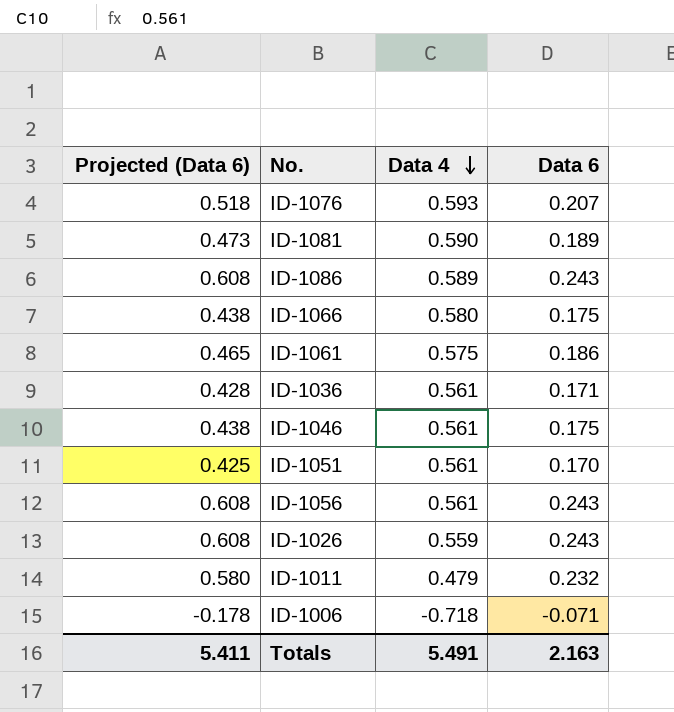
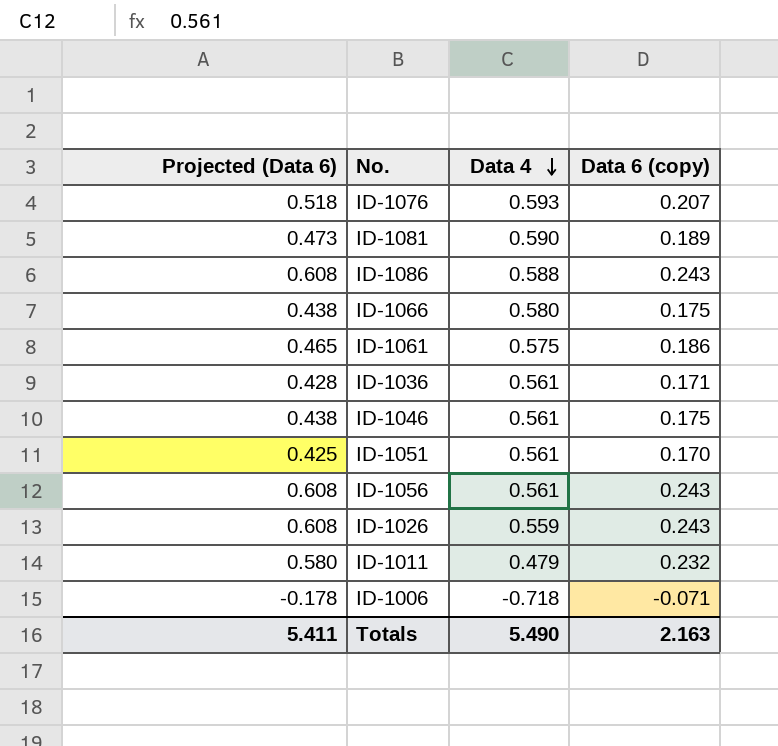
column name: Data 6 -> Data 6 (copy)
ID-1086 | Data 4: 0.589 -> 0.588
Totals | Data 4: 5.491 -> 5.490

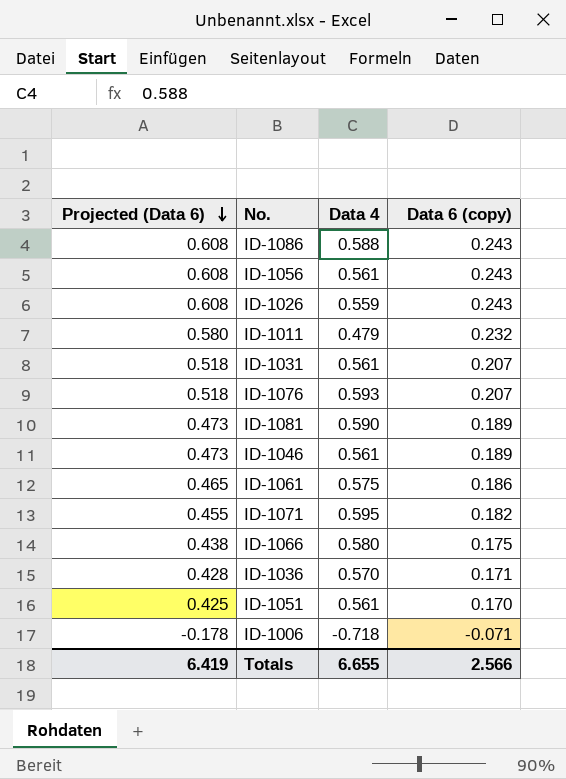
row order: Data 4 descending -> Projected (Data 6) descending
row ID-1031: none -> 0.518 | 0.561 | 0.207
ID-1046 | Projected (Data 6): 0.438 -> 0.473
ID-1046 | Data 6 (copy): 0.175 -> 0.189
row ID-1071: none -> 0.455 | 0.595 | 0.182
ID-1036 | Data 4: 0.561 -> 0.570
Totals | Projected (Data 6): 5.411 -> 6.419
Totals | Data 4: 5.490 -> 6.655
Totals | Data 6 (copy): 2.163 -> 2.566

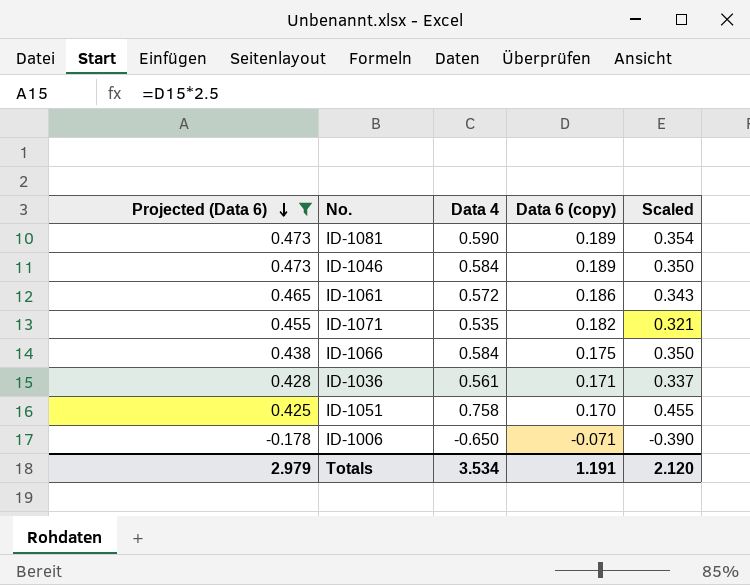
filter: none -> Projected (Data 6) <= 0.473
column Scaled | formula: none -> [Data 4] * 0.6
ID-1046 | Data 4: 0.561 -> 0.584
ID-1061 | Data 4: 0.575 -> 0.572
ID-1071 | Data 4: 0.595 -> 0.535
ID-1066 | Data 4: 0.580 -> 0.584
ID-1036 | Data 4: 0.570 -> 0.561
ID-1051 | Data 4: 0.561 -> 0.758
ID-1006 | Data 4: -0.718 -> -0.650
Totals | Projected (Data 6): 6.419 -> 2.979
Totals | Data 4: 6.655 -> 3.534
Totals | Data 6 (copy): 2.566 -> 1.191

